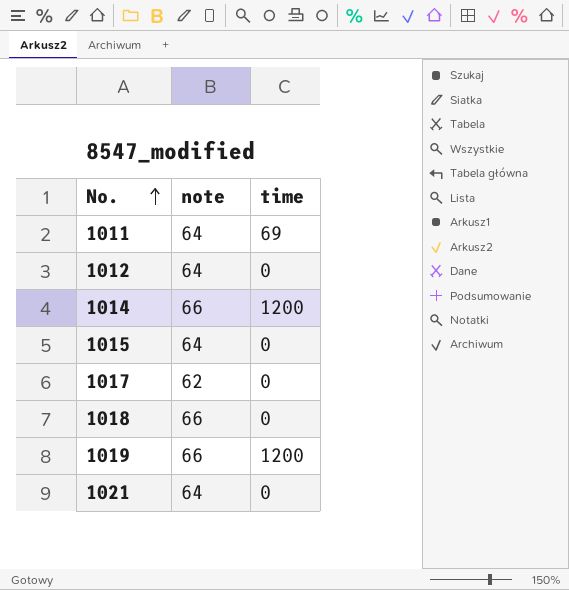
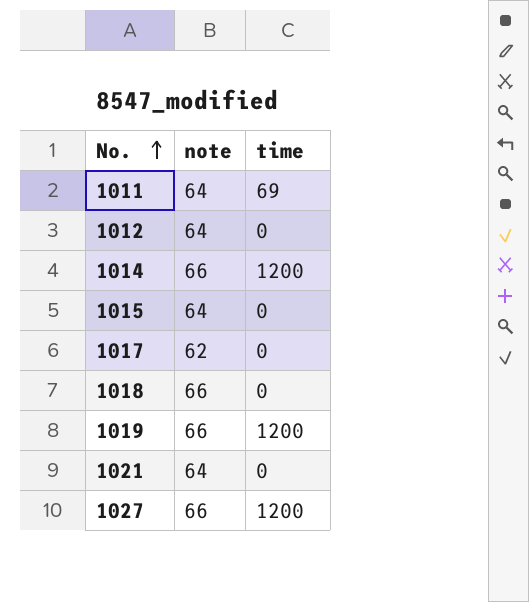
row 1027: none -> 66 | 1200

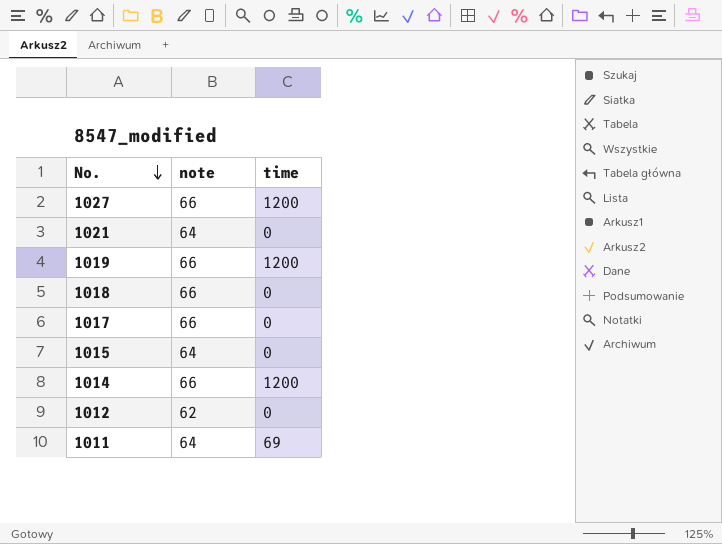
row order: No. ascending -> No. descending
1017 | note: 62 -> 66
1012 | note: 64 -> 62

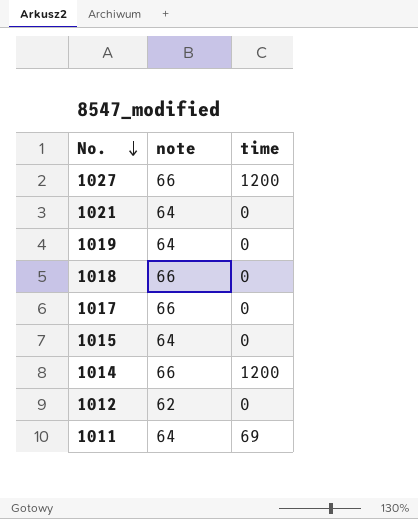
1019 | note: 66 -> 64
1019 | time: 1200 -> 0

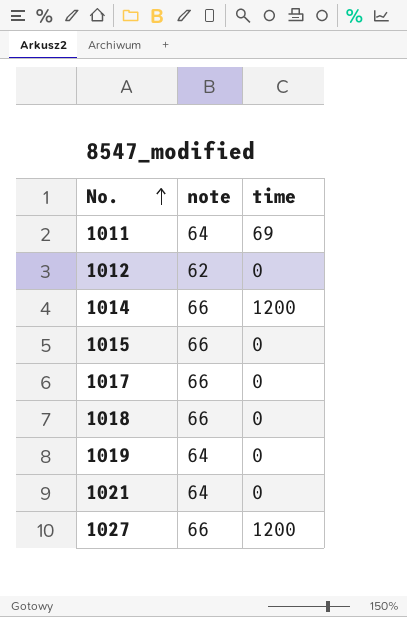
row order: No. descending -> No. ascending
1015 | note: 64 -> 66

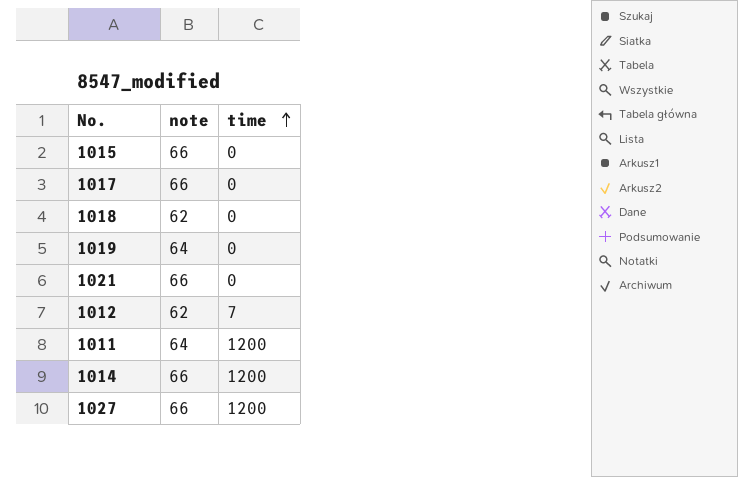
row order: No. ascending -> time ascending
1018 | note: 66 -> 62
1021 | note: 64 -> 66
1012 | time: 0 -> 7
1011 | time: 69 -> 1200

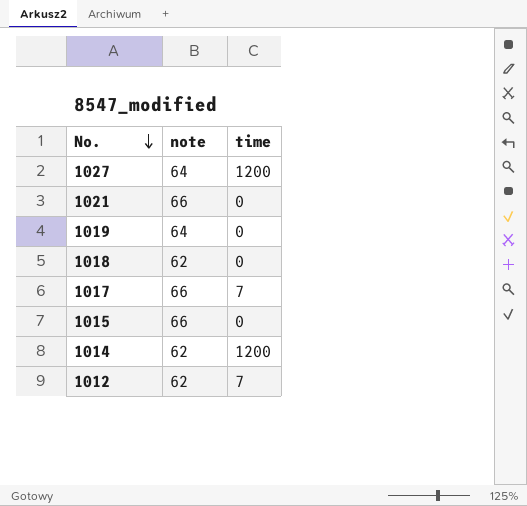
row order: time ascending -> No. descending
row 1011: 64 | 1200 -> none
1027 | note: 66 -> 64
1017 | time: 0 -> 7
1014 | note: 66 -> 62

